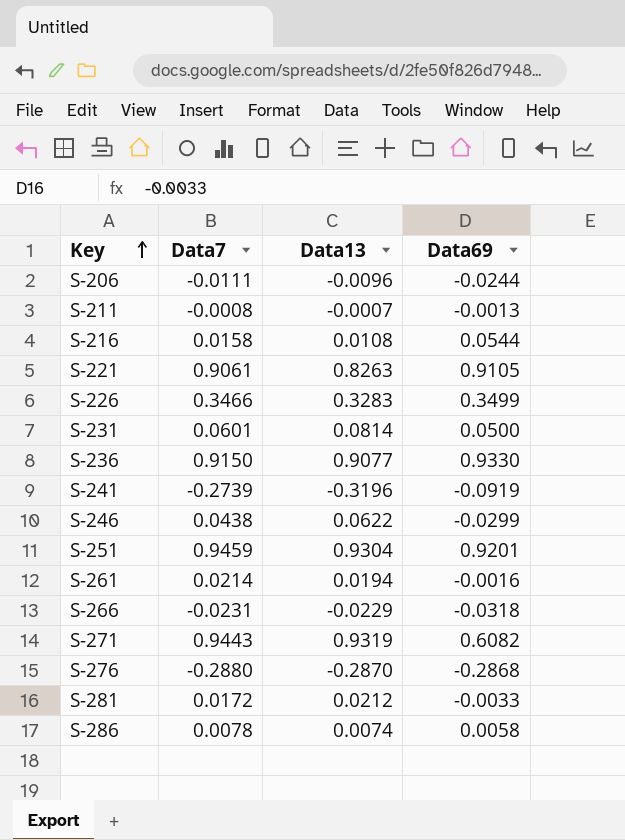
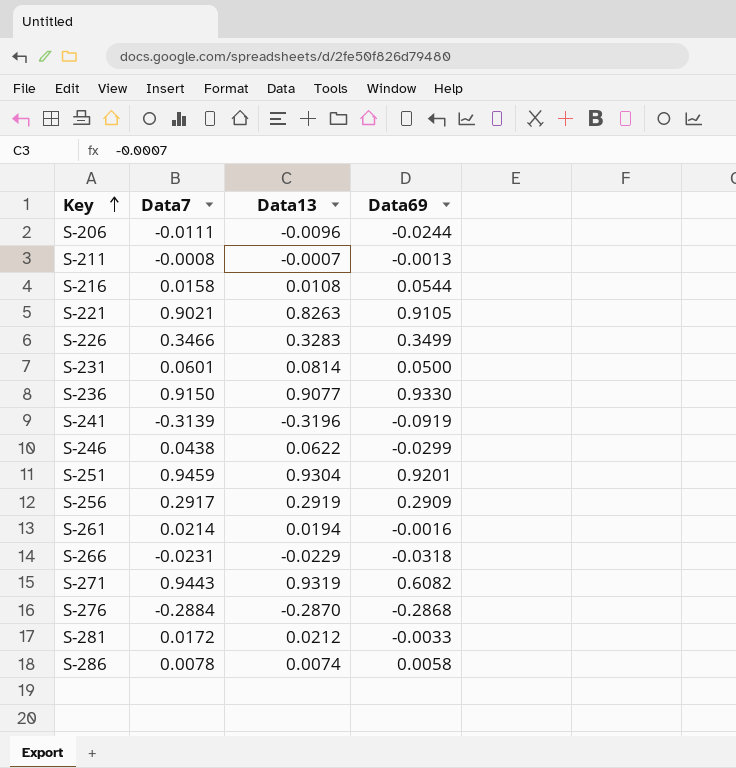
S-221 | Data7: 0.9061 -> 0.9021
S-241 | Data7: -0.2739 -> -0.3139
row S-256: none -> 0.2917 | 0.2919 | 0.2909
S-276 | Data7: -0.2880 -> -0.2884

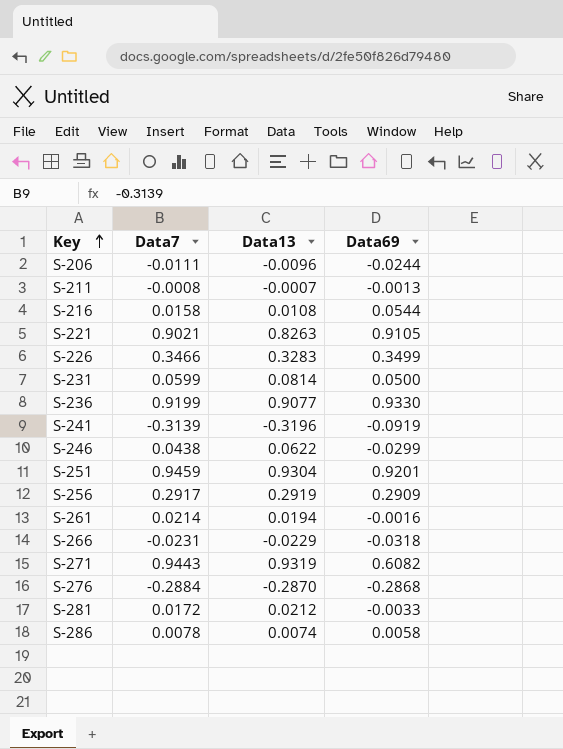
S-231 | Data7: 0.0601 -> 0.0599
S-236 | Data7: 0.9150 -> 0.9199

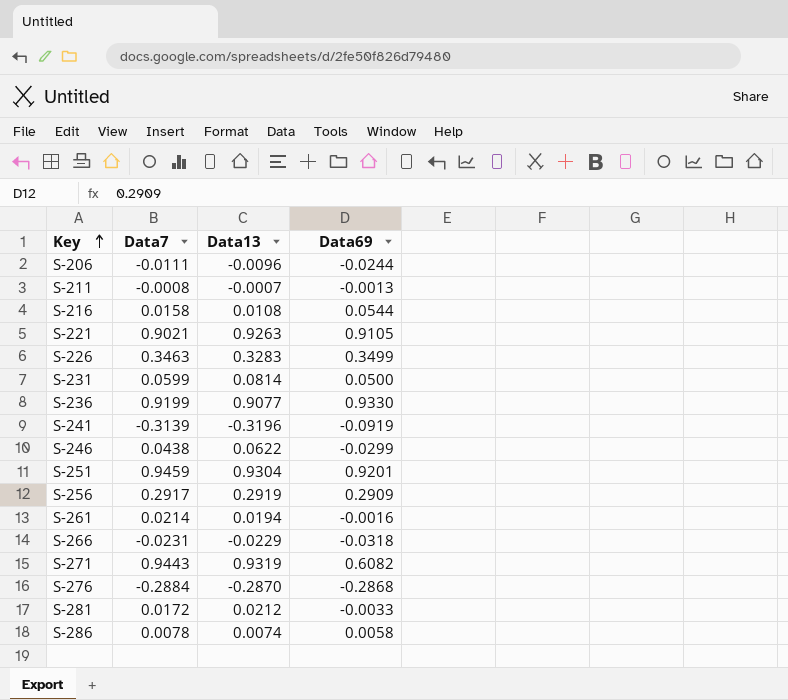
S-221 | Data13: 0.8263 -> 0.9263
S-226 | Data7: 0.3466 -> 0.3463

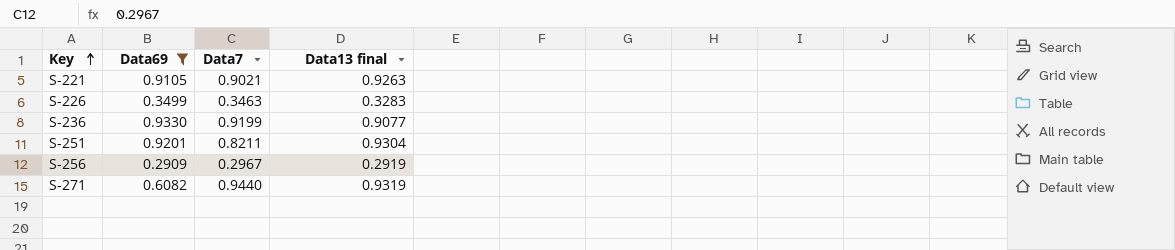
filter: none -> Data69 >= 0.2909
column Data69 | position: 4 -> 2
column name: Data13 -> Data13 final
S-251 | Data7: 0.9459 -> 0.8211
S-256 | Data7: 0.2917 -> 0.2967
S-271 | Data7: 0.9443 -> 0.9440

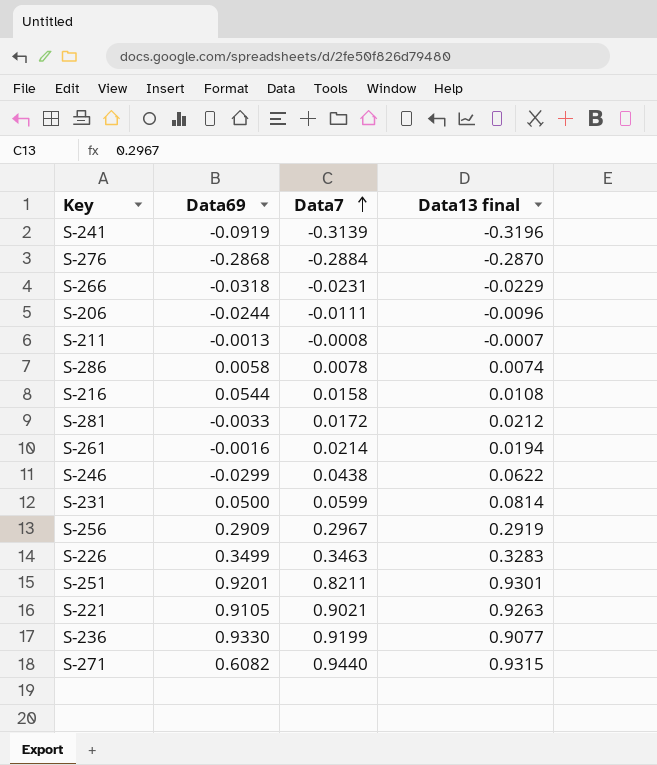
filter: Data69 >= 0.2909 -> none
row order: Key ascending -> Data7 ascending
S-251 | Data13 final: 0.9304 -> 0.9301
S-271 | Data13 final: 0.9319 -> 0.9315

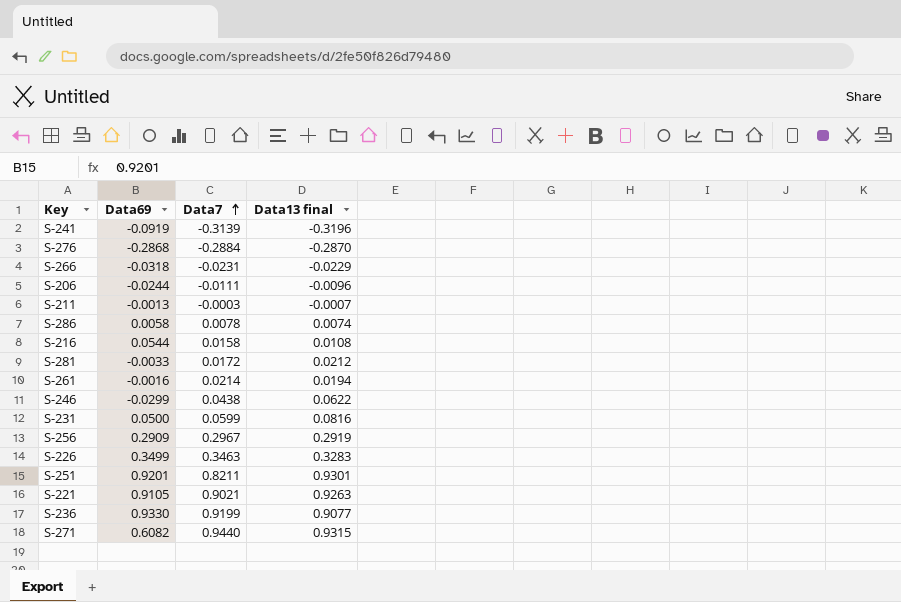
S-211 | Data7: -0.0008 -> -0.0003
S-231 | Data13 final: 0.0814 -> 0.0816

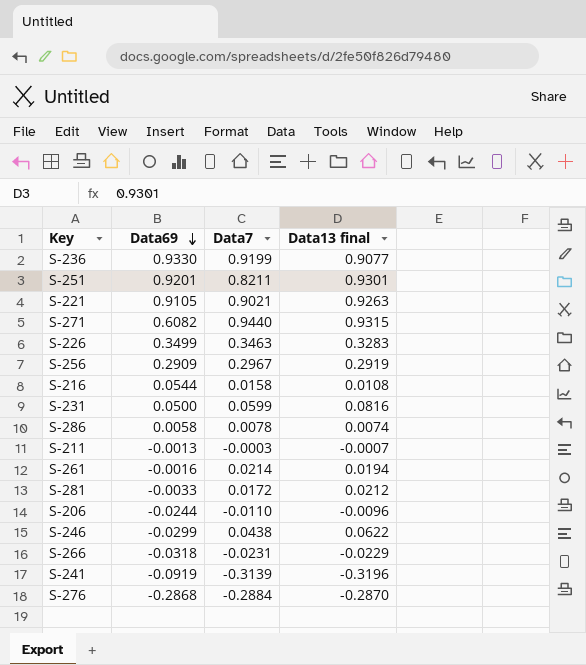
row order: Data7 ascending -> Data69 descending
S-206 | Data7: -0.0111 -> -0.0110

